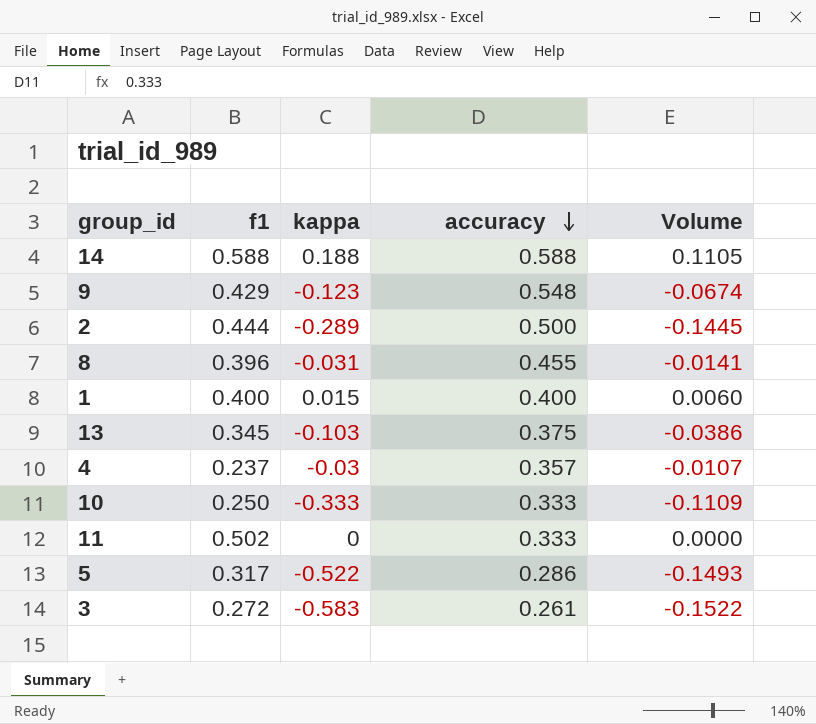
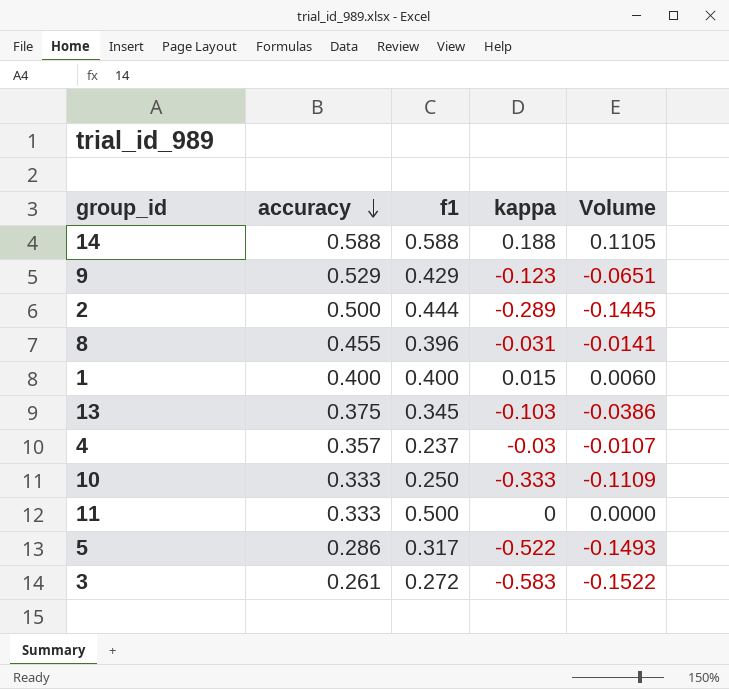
column accuracy | position: 4 -> 2
9 | accuracy: 0.548 -> 0.529
9 | Volume: -0.0674 -> -0.0651
11 | f1: 0.502 -> 0.500

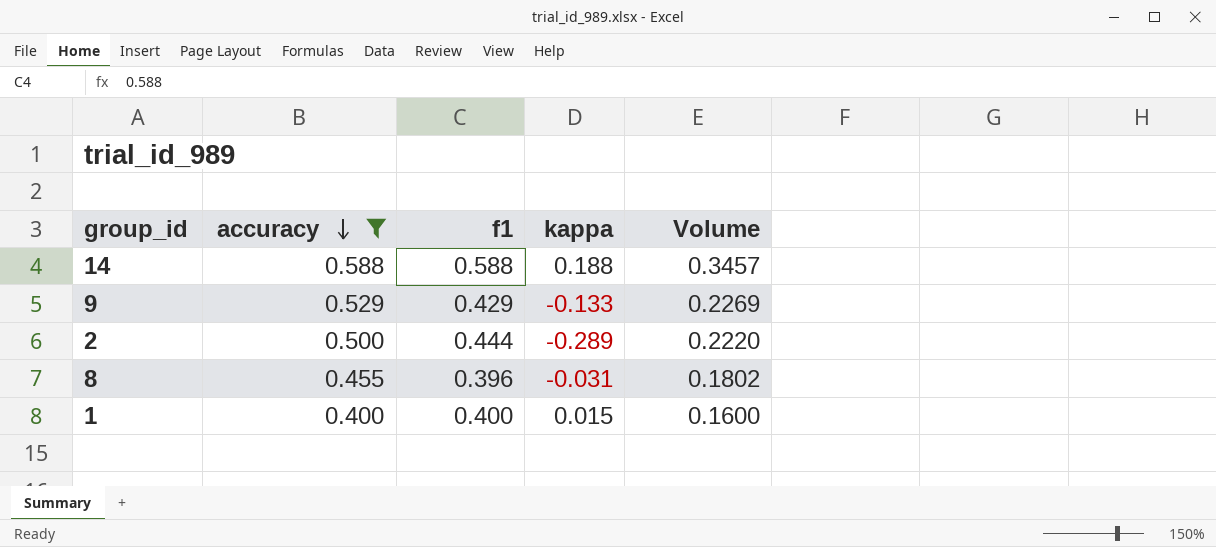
filter: none -> accuracy >= 0.400
column Volume | formula: [accuracy] * [kappa] -> [accuracy] * [f1]
9 | kappa: -0.123 -> -0.133

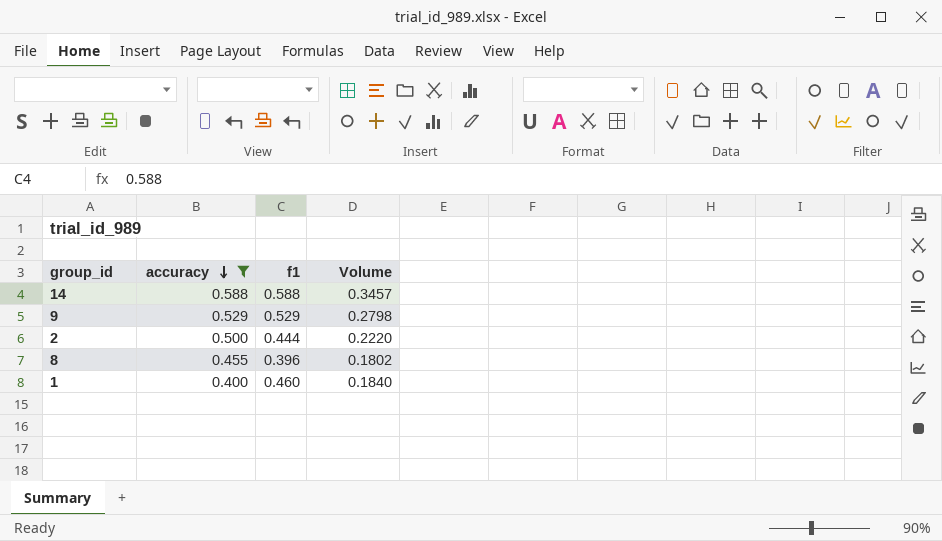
column kappa | position: 4 -> none
9 | f1: 0.429 -> 0.529
9 | Volume: 0.2269 -> 0.2798
1 | f1: 0.400 -> 0.460
1 | Volume: 0.1600 -> 0.1840

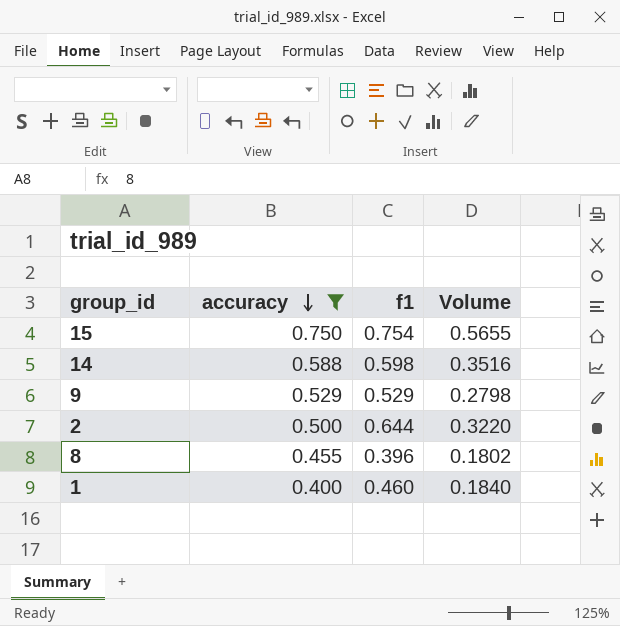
row 15: none -> 0.750 | 0.754 | 0.5655
14 | f1: 0.588 -> 0.598
14 | Volume: 0.3457 -> 0.3516
2 | f1: 0.444 -> 0.644
2 | Volume: 0.2220 -> 0.3220

